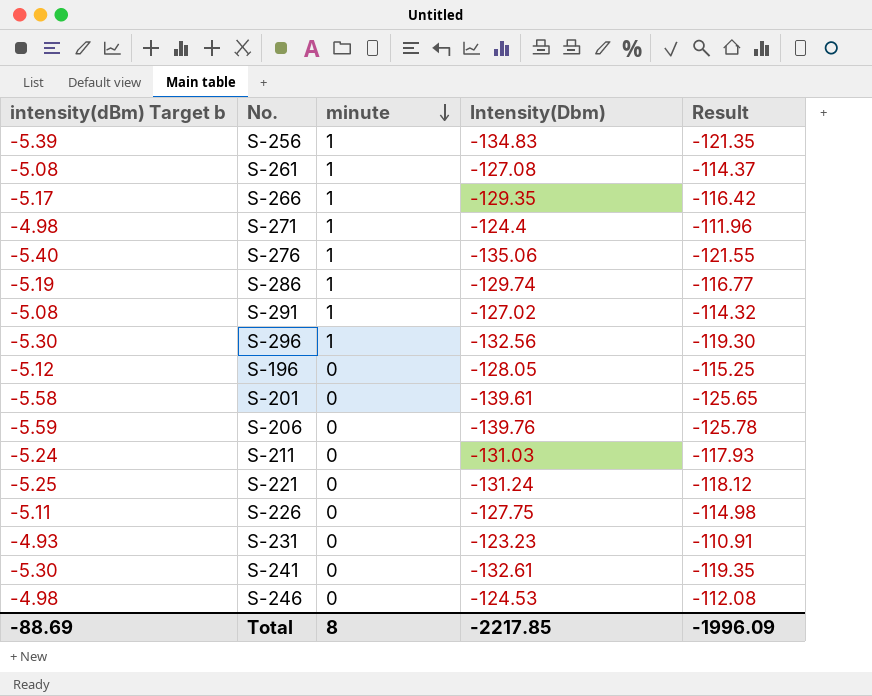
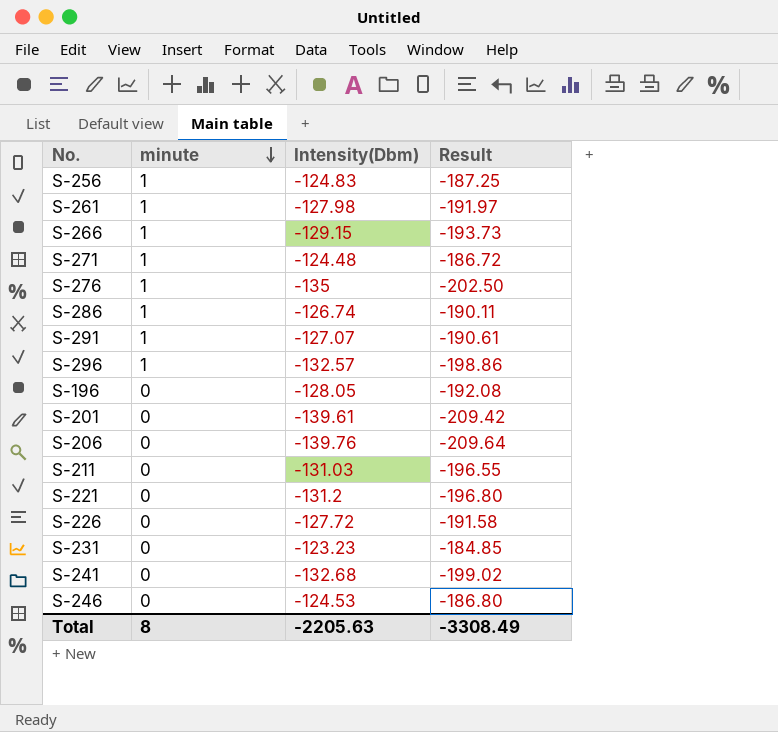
column intensity(dBm) Target b | formula: [Intensity(Dbm)] * 0.04 -> none
column Result | formula: [Intensity(Dbm)] * 0.9 -> [Intensity(Dbm)] * 1.5
S-256 | Intensity(Dbm): -134.83 -> -124.83
S-261 | Intensity(Dbm): -127.08 -> -127.98
S-266 | Intensity(Dbm): -129.35 -> -129.15
S-271 | Intensity(Dbm): -124.4 -> -124.48
S-276 | Intensity(Dbm): -135.06 -> -135
S-286 | Intensity(Dbm): -129.74 -> -126.74
S-291 | Intensity(Dbm): -127.02 -> -127.07
S-296 | Intensity(Dbm): -132.56 -> -132.57
S-221 | Intensity(Dbm): -131.24 -> -131.2
S-226 | Intensity(Dbm): -127.75 -> -127.72
S-241 | Intensity(Dbm): -132.61 -> -132.68
Total | Intensity(Dbm): -2217.85 -> -2205.63
Total | Result: -1996.09 -> -3308.49

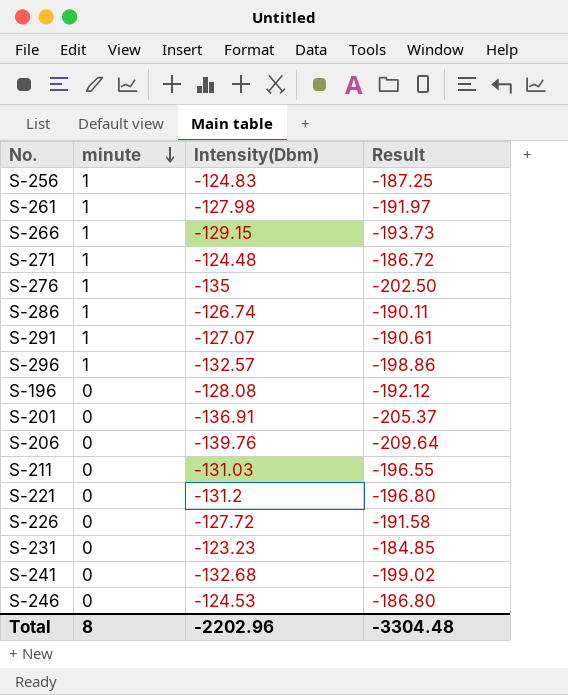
S-196 | Intensity(Dbm): -128.05 -> -128.08
S-196 | Result: -192.08 -> -192.12
S-201 | Intensity(Dbm): -139.61 -> -136.91
S-201 | Result: -209.42 -> -205.37
Total | Intensity(Dbm): -2205.63 -> -2202.96
Total | Result: -3308.49 -> -3304.48

